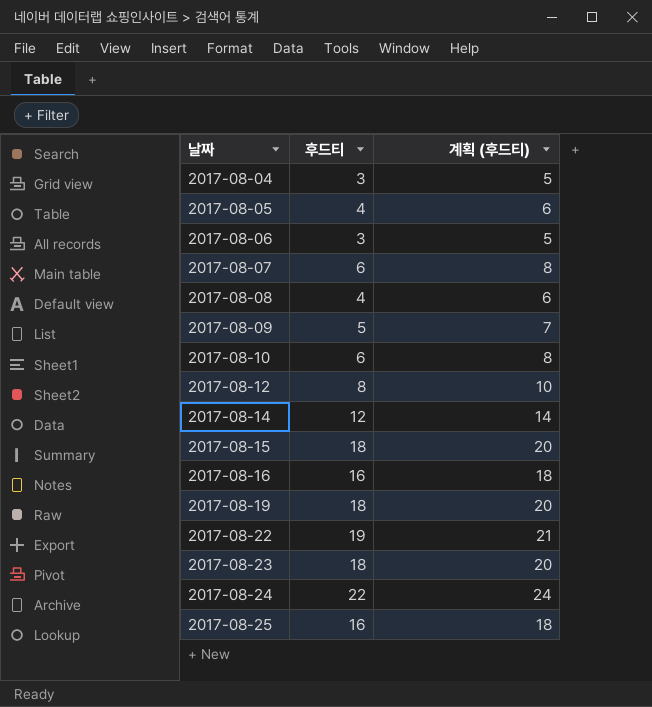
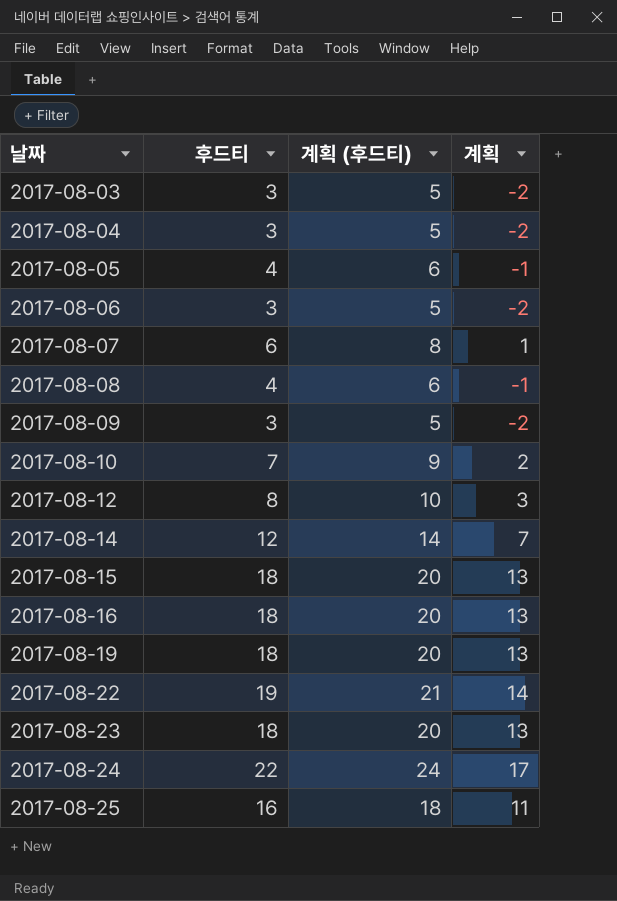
column 계획 | formula: none -> [후드티] - 5
row 2017-08-03: none -> 3 | 5 | -2
2017-08-09 | 후드티: 5 -> 3
2017-08-09 | 계획 (후드티): 7 -> 5
2017-08-10 | 후드티: 6 -> 7
2017-08-10 | 계획 (후드티): 8 -> 9
2017-08-16 | 후드티: 16 -> 18
2017-08-16 | 계획 (후드티): 18 -> 20

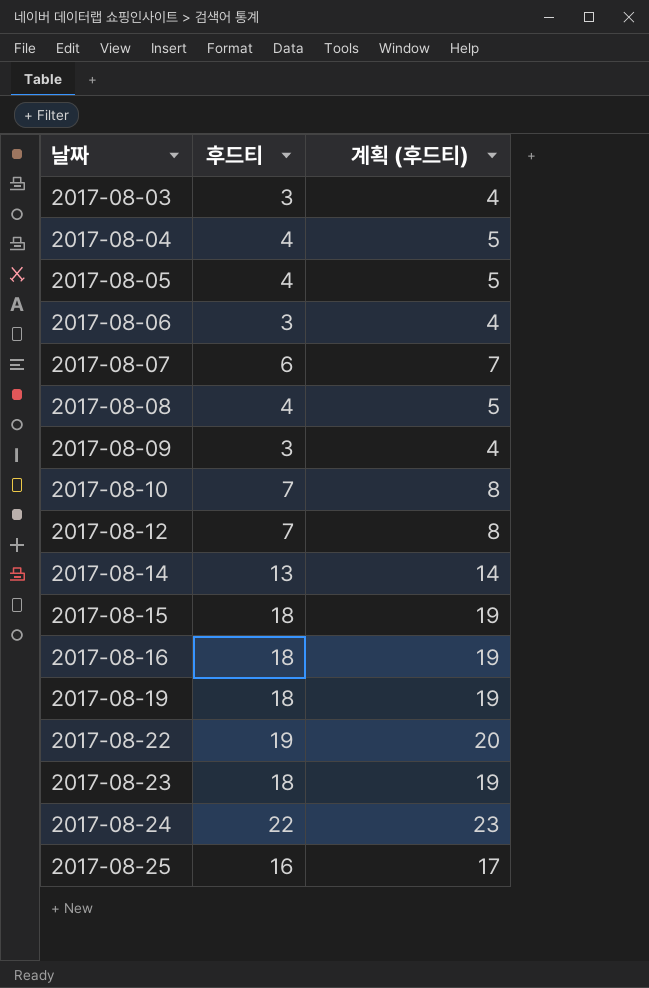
column 계획 | formula: [후드티] - 5 -> none
column 계획 (후드티) | formula: [후드티] + 2 -> [후드티] + 1
2017-08-04 | 후드티: 3 -> 4
2017-08-12 | 후드티: 8 -> 7
2017-08-14 | 후드티: 12 -> 13

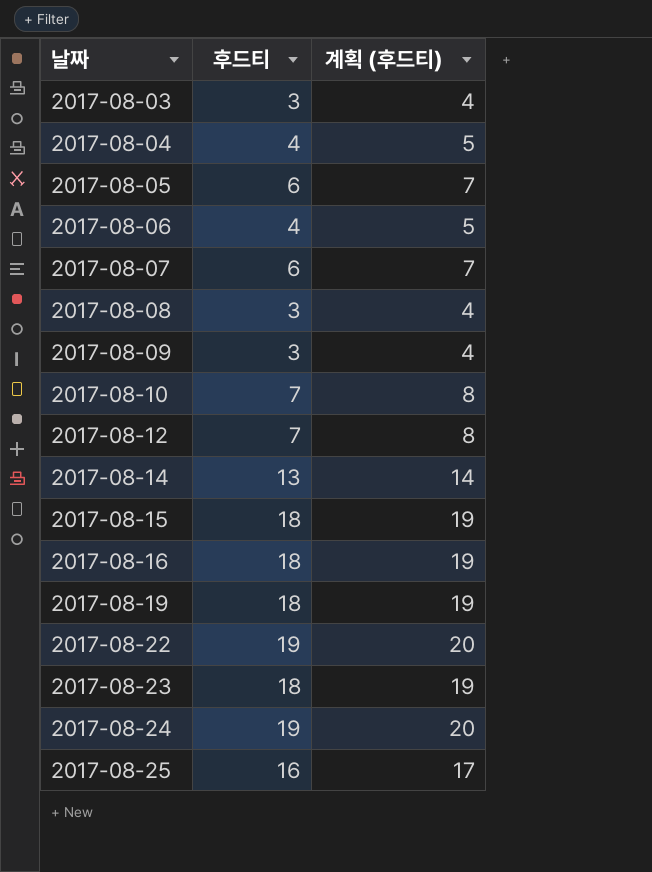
2017-08-05 | 후드티: 4 -> 6
2017-08-05 | 계획 (후드티): 5 -> 7
2017-08-06 | 후드티: 3 -> 4
2017-08-06 | 계획 (후드티): 4 -> 5
2017-08-08 | 후드티: 4 -> 3
2017-08-08 | 계획 (후드티): 5 -> 4
2017-08-24 | 후드티: 22 -> 19
2017-08-24 | 계획 (후드티): 23 -> 20

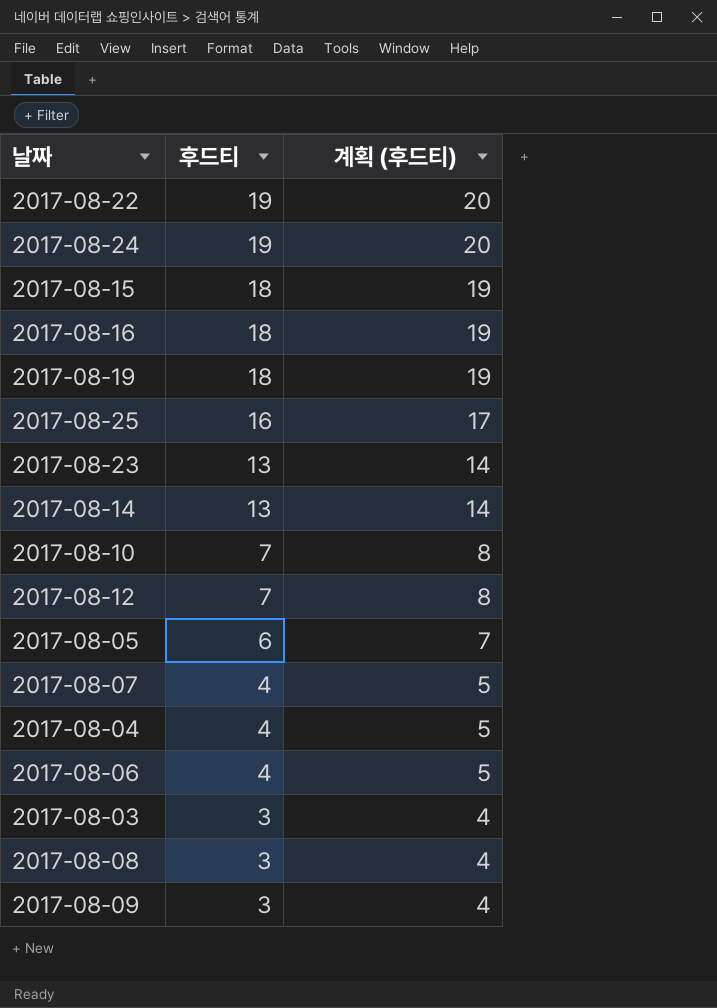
row order: 날짜 ascending -> 후드티 descending
2017-08-23 | 후드티: 18 -> 13
2017-08-23 | 계획 (후드티): 19 -> 14
2017-08-07 | 후드티: 6 -> 4
2017-08-07 | 계획 (후드티): 7 -> 5

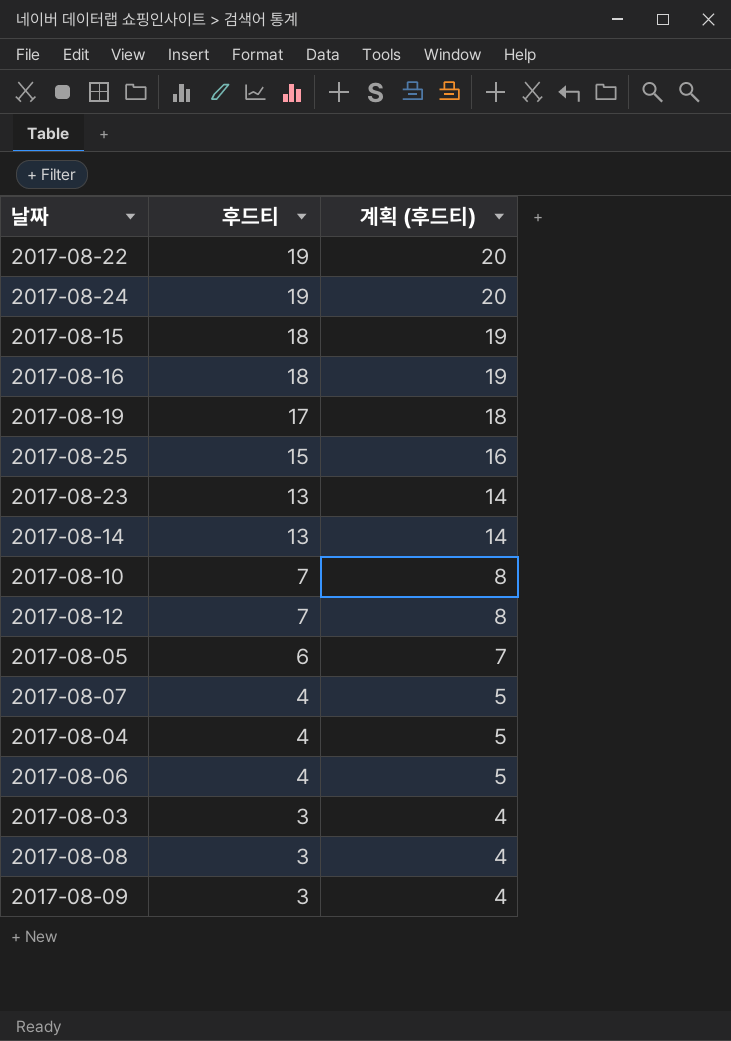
2017-08-19 | 후드티: 18 -> 17
2017-08-19 | 계획 (후드티): 19 -> 18
2017-08-25 | 후드티: 16 -> 15
2017-08-25 | 계획 (후드티): 17 -> 16

